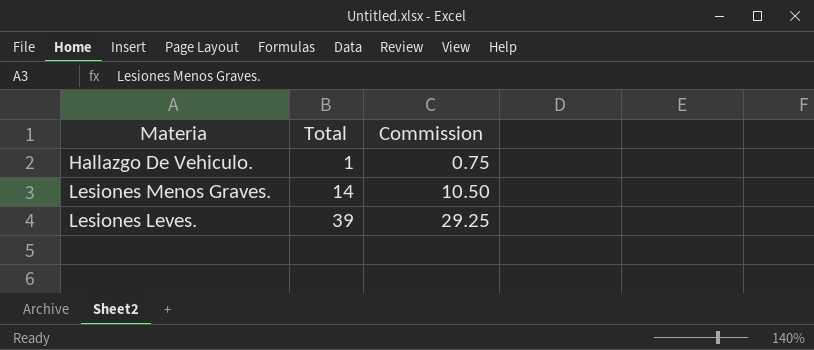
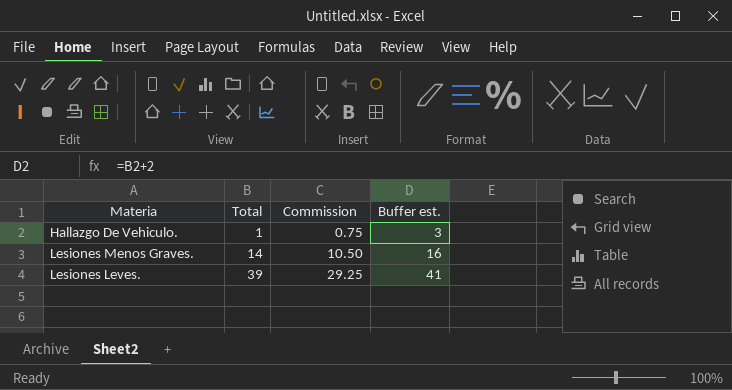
column Buffer est. | formula: none -> [Total] + 2

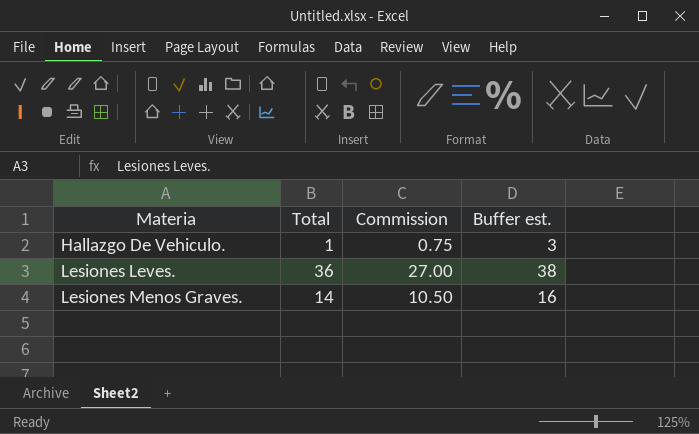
row order: Total ascending -> Materia ascending
Lesiones Leves. | Total: 39 -> 36
Lesiones Leves. | Commission: 29.25 -> 27.00
Lesiones Leves. | Buffer est.: 41 -> 38

